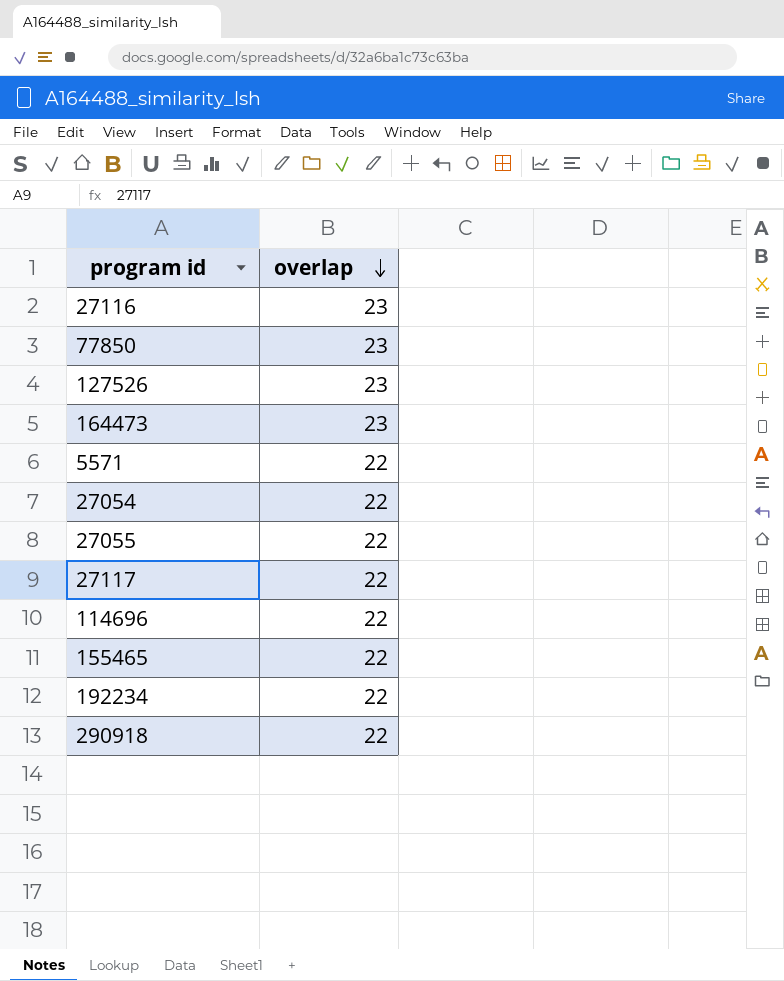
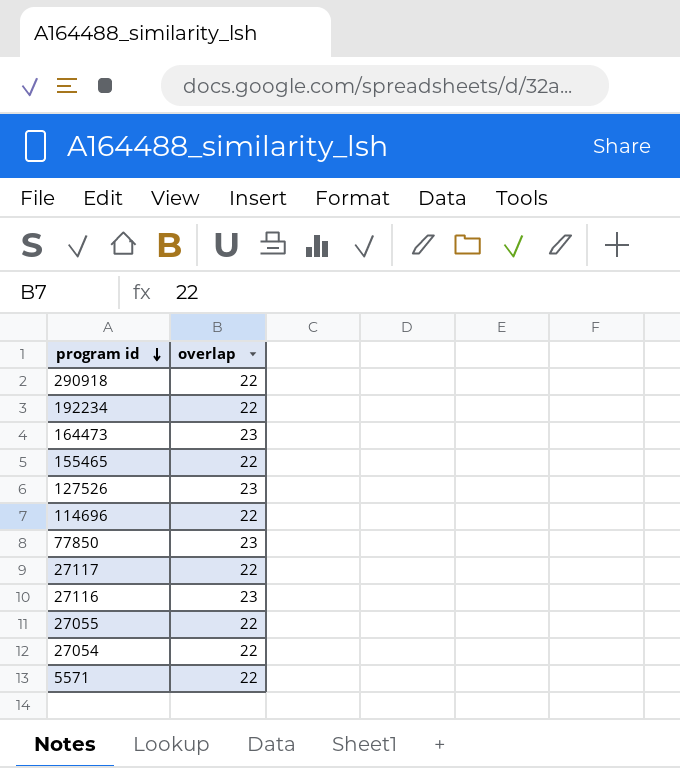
row order: overlap descending -> program id descending

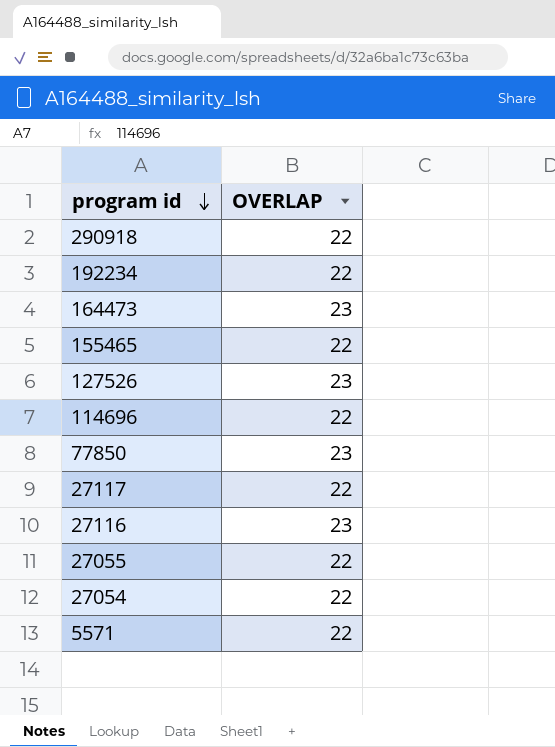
column name: overlap -> OVERLAP

